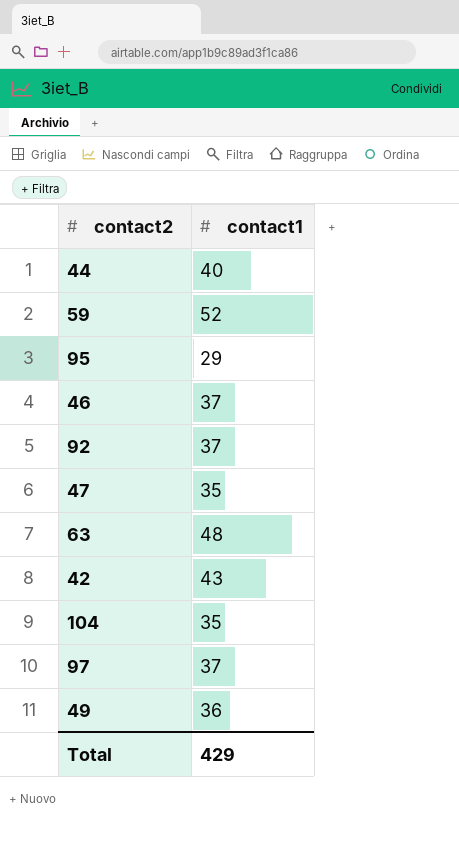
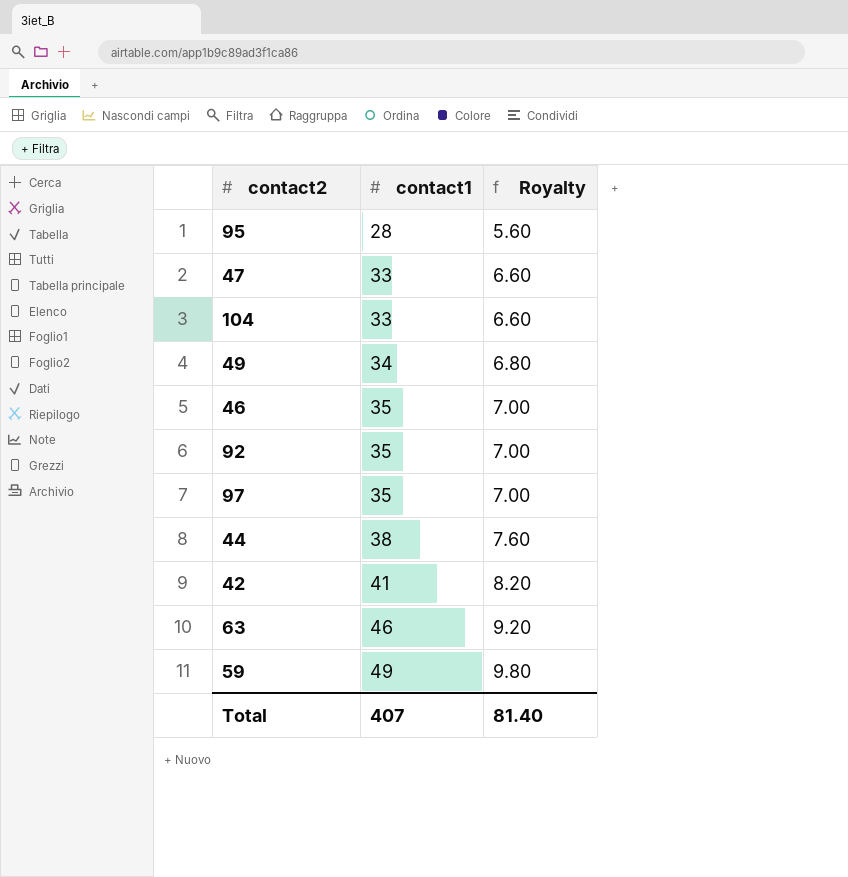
row order: none -> contact1 ascending
column Royalty | formula: none -> [contact1] * 0.2
95 | contact1: 29 -> 28
47 | contact1: 35 -> 33
104 | contact1: 35 -> 33
49 | contact1: 36 -> 34
46 | contact1: 37 -> 35
92 | contact1: 37 -> 35
97 | contact1: 37 -> 35
44 | contact1: 40 -> 38
42 | contact1: 43 -> 41
63 | contact1: 48 -> 46
59 | contact1: 52 -> 49
Total | contact1: 429 -> 407

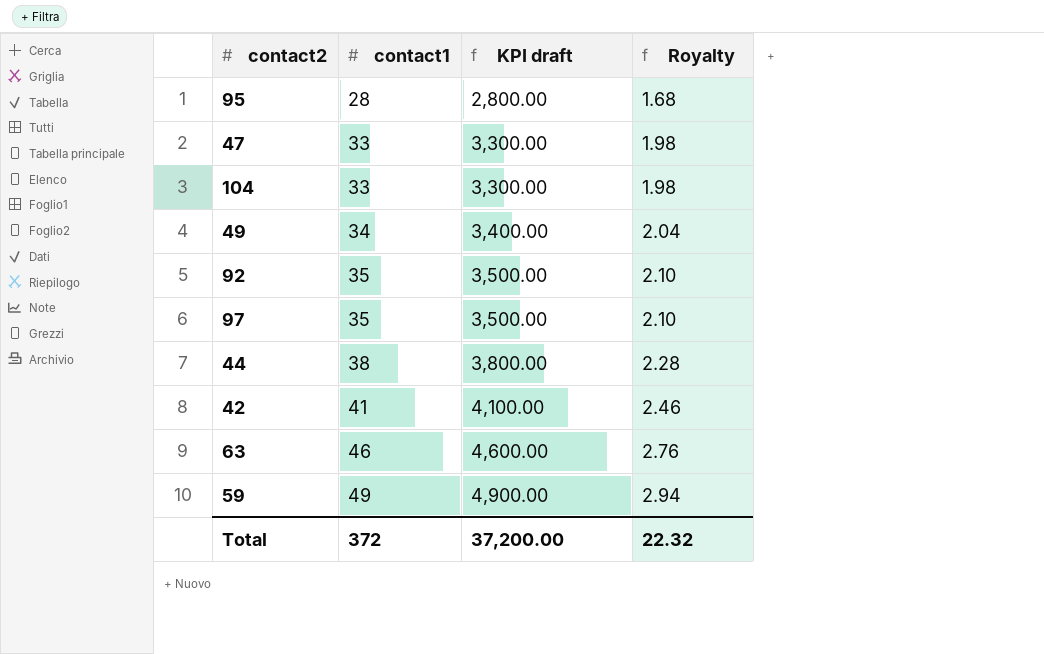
column KPI draft | formula: none -> [contact1] * 100
column Royalty | formula: [contact1] * 0.2 -> [contact1] * 0.06
row 46: 35 | 7.00 -> none
Total | contact1: 407 -> 372
Total | Royalty: 81.40 -> 22.32

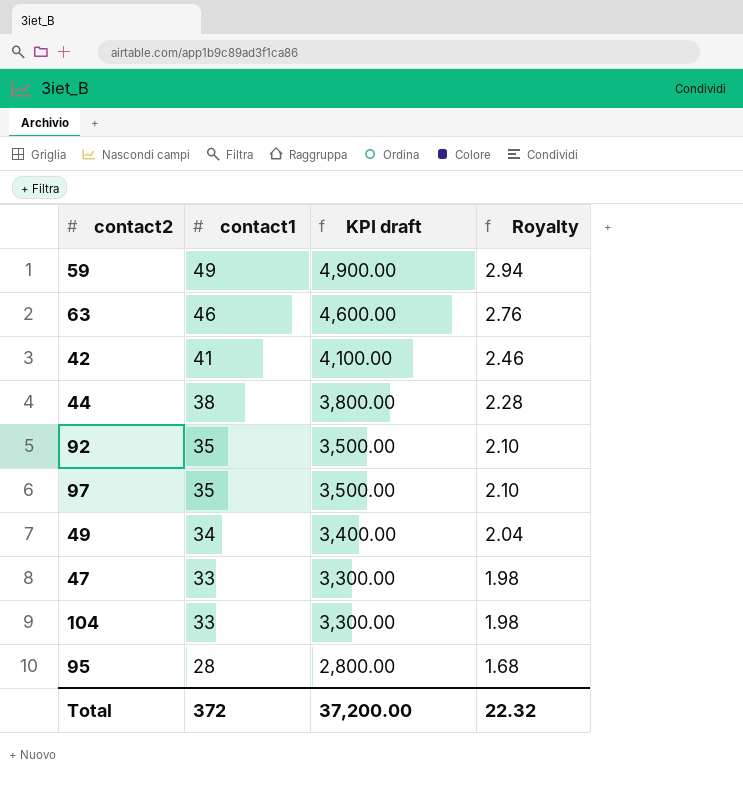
row order: contact1 ascending -> contact1 descending

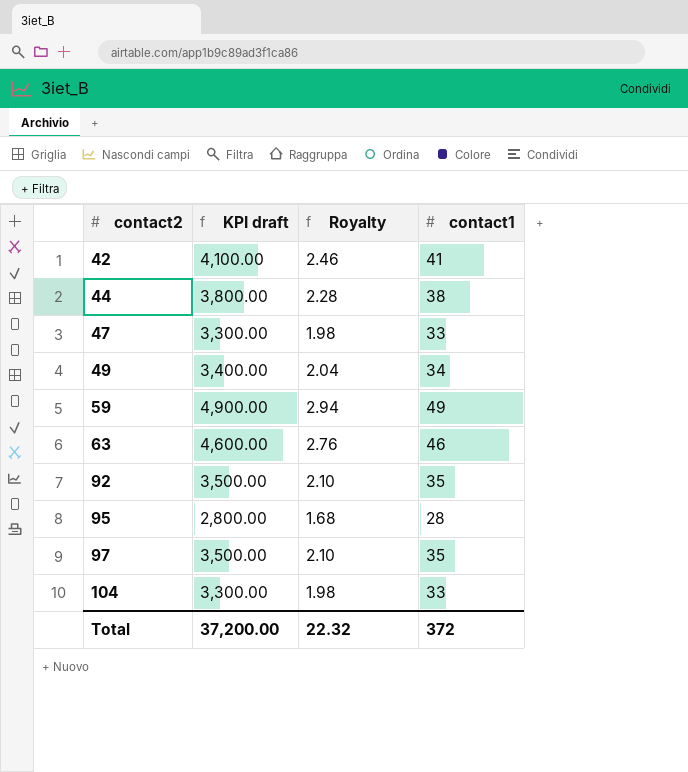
row order: contact1 descending -> contact2 ascending
column contact1 | position: 2 -> 4

